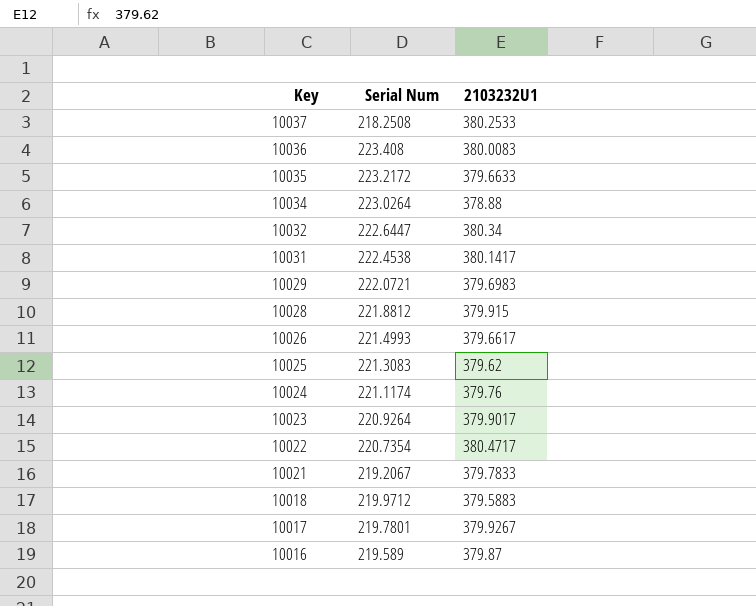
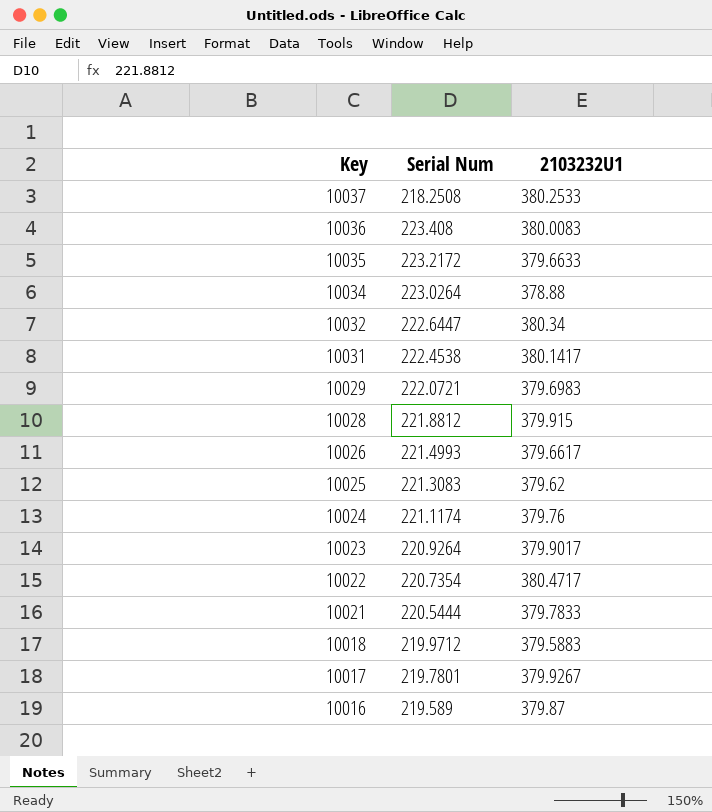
10021 | Serial Num: 219.2067 -> 220.5444

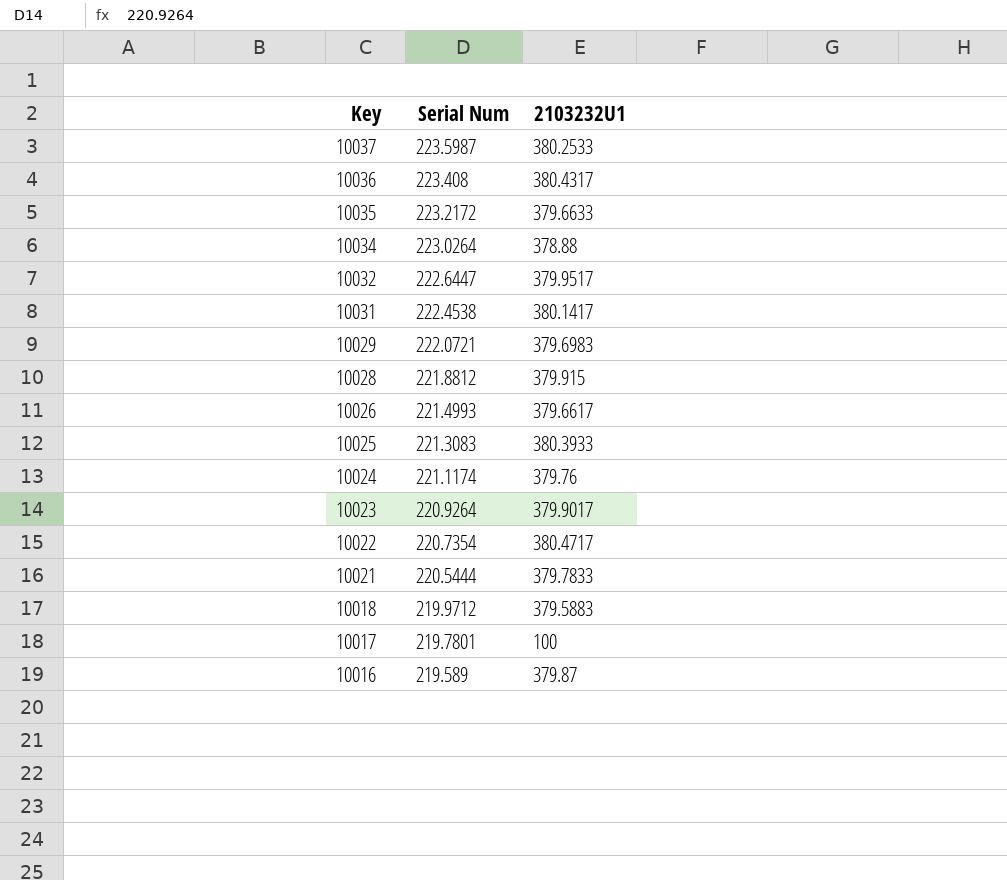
10037 | Serial Num: 218.2508 -> 223.5987
10036 | 2103232U1: 380.0083 -> 380.4317
10032 | 2103232U1: 380.34 -> 379.9517
10025 | 2103232U1: 379.62 -> 380.3933
10017 | 2103232U1: 379.9267 -> 100

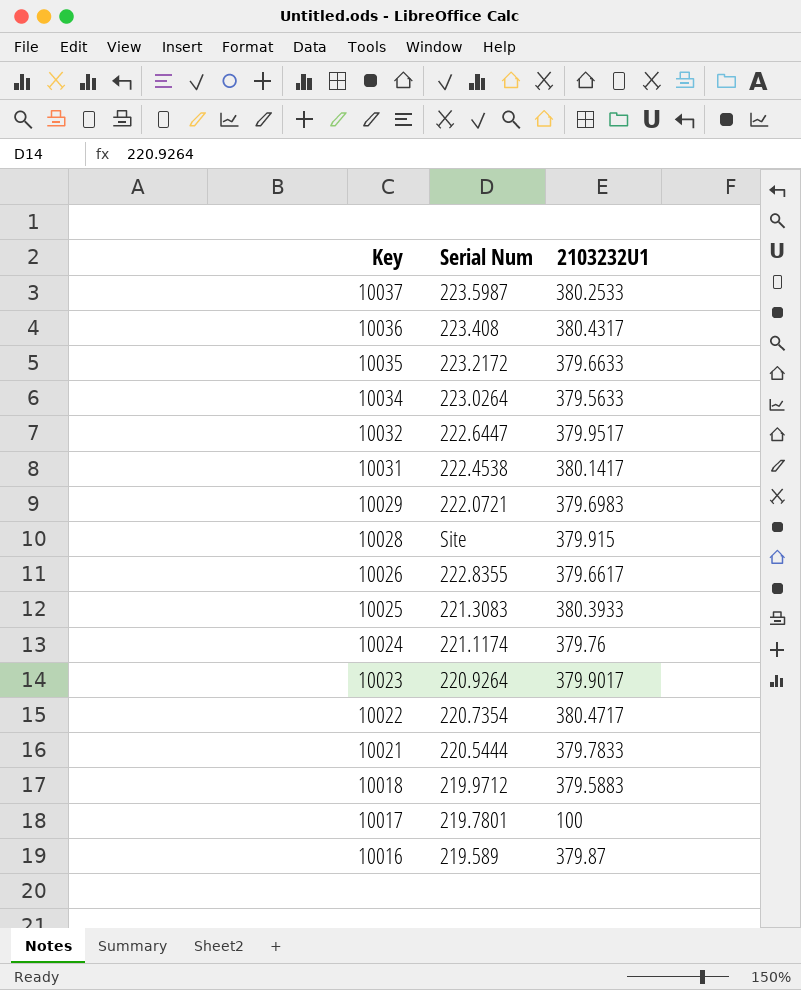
10034 | 2103232U1: 378.88 -> 379.5633
10028 | Serial Num: 221.8812 -> Site
10026 | Serial Num: 221.4993 -> 222.8355

